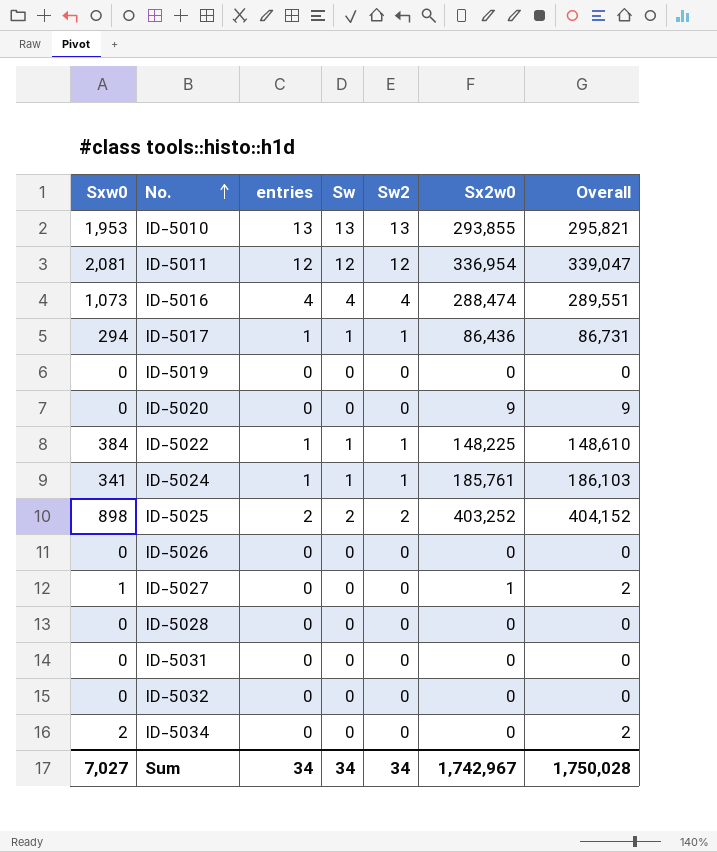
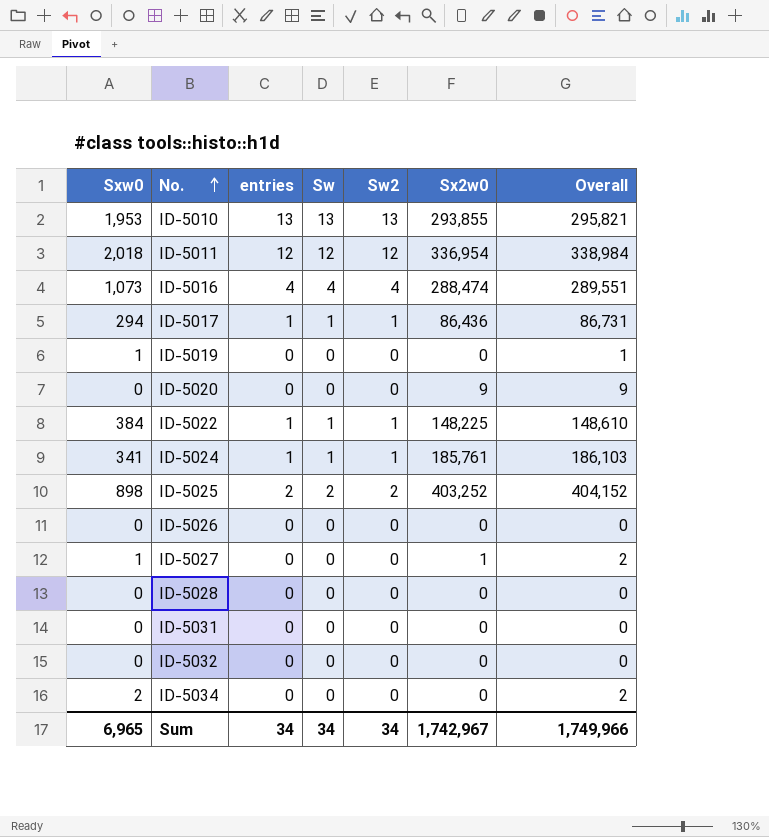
ID-5011 | Sxw0: 2,081 -> 2,018
ID-5011 | Overall: 339,047 -> 338,984
ID-5019 | Sxw0: 0 -> 1
ID-5019 | Overall: 0 -> 1
Sum | Sxw0: 7,027 -> 6,965
Sum | Overall: 1,750,028 -> 1,749,966

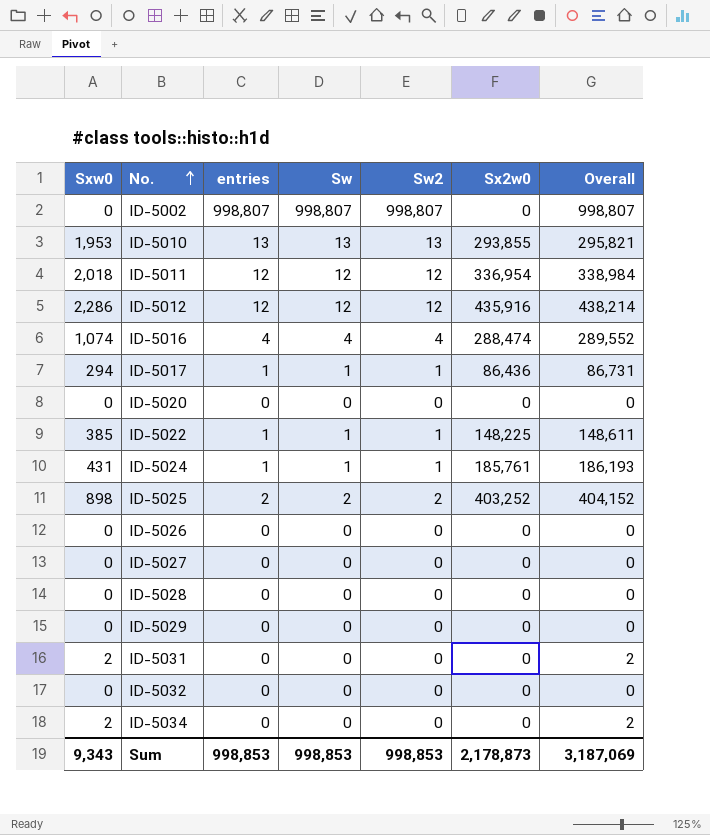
row ID-5019: 1 | 0 | 0 | 0 | 0 | 1 -> none
row ID-5002: none -> 0 | 998,807 | 998,807 | 998,807 | 0 | 998,807
row ID-5012: none -> 2,286 | 12 | 12 | 12 | 435,916 | 438,214
ID-5016 | Sxw0: 1,073 -> 1,074
ID-5016 | Overall: 289,551 -> 289,552
ID-5020 | Sx2w0: 9 -> 0
ID-5020 | Overall: 9 -> 0
ID-5022 | Sxw0: 384 -> 385
ID-5022 | Overall: 148,610 -> 148,611
ID-5024 | Sxw0: 341 -> 431
ID-5024 | Overall: 186,103 -> 186,193
ID-5027 | Sxw0: 1 -> 0
ID-5027 | Sx2w0: 1 -> 0
ID-5027 | Overall: 2 -> 0
row ID-5029: none -> 0 | 0 | 0 | 0 | 0 | 0
ID-5031 | Sxw0: 0 -> 2
ID-5031 | Overall: 0 -> 2
Sum | Sxw0: 6,965 -> 9,343
Sum | entries: 34 -> 998,853
Sum | Sw: 34 -> 998,853
Sum | Sw2: 34 -> 998,853
Sum | Sx2w0: 1,742,967 -> 2,178,873
Sum | Overall: 1,749,966 -> 3,187,069

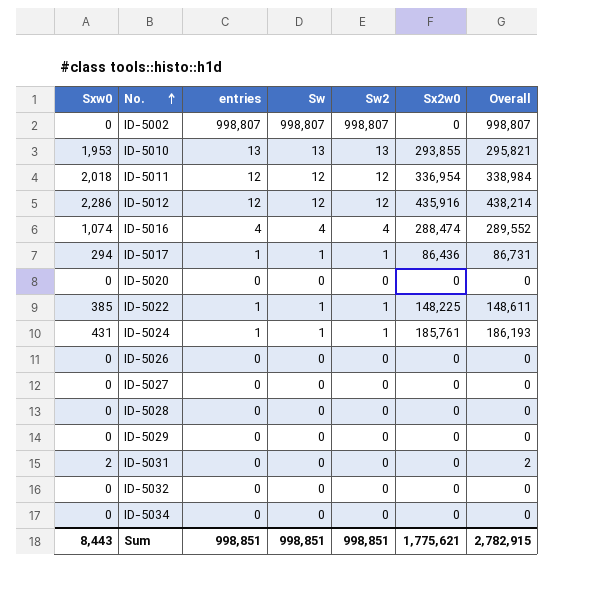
row ID-5025: 898 | 2 | 2 | 2 | 403,252 | 404,152 -> none
ID-5034 | Sxw0: 2 -> 0
ID-5034 | Overall: 2 -> 0
Sum | Sxw0: 9,343 -> 8,443
Sum | entries: 998,853 -> 998,851
Sum | Sw: 998,853 -> 998,851
Sum | Sw2: 998,853 -> 998,851
Sum | Sx2w0: 2,178,873 -> 1,775,621
Sum | Overall: 3,187,069 -> 2,782,915

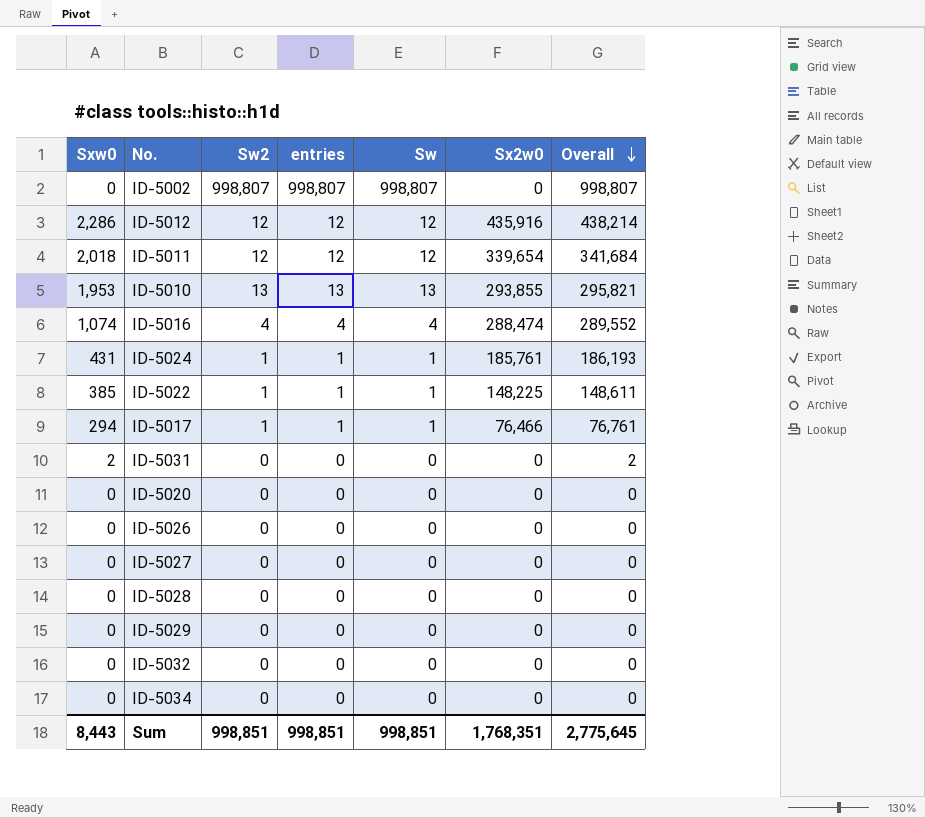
row order: No. ascending -> Overall descending
column Sw2 | position: 5 -> 3
ID-5011 | Sx2w0: 336,954 -> 339,654
ID-5011 | Overall: 338,984 -> 341,684
ID-5017 | Sx2w0: 86,436 -> 76,466
ID-5017 | Overall: 86,731 -> 76,761
Sum | Sx2w0: 1,775,621 -> 1,768,351
Sum | Overall: 2,782,915 -> 2,775,645

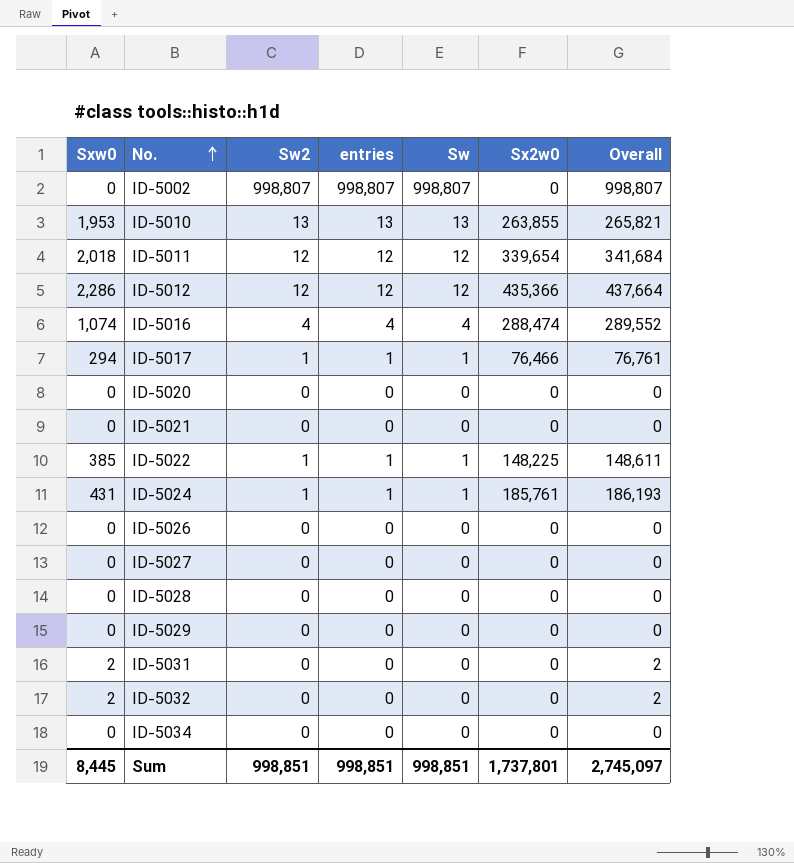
row order: Overall descending -> No. ascending
ID-5010 | Sx2w0: 293,855 -> 263,855
ID-5010 | Overall: 295,821 -> 265,821
ID-5012 | Sx2w0: 435,916 -> 435,366
ID-5012 | Overall: 438,214 -> 437,664
row ID-5021: none -> 0 | 0 | 0 | 0 | 0 | 0
ID-5032 | Sxw0: 0 -> 2
ID-5032 | Overall: 0 -> 2
Sum | Sxw0: 8,443 -> 8,445
Sum | Sx2w0: 1,768,351 -> 1,737,801
Sum | Overall: 2,775,645 -> 2,745,097

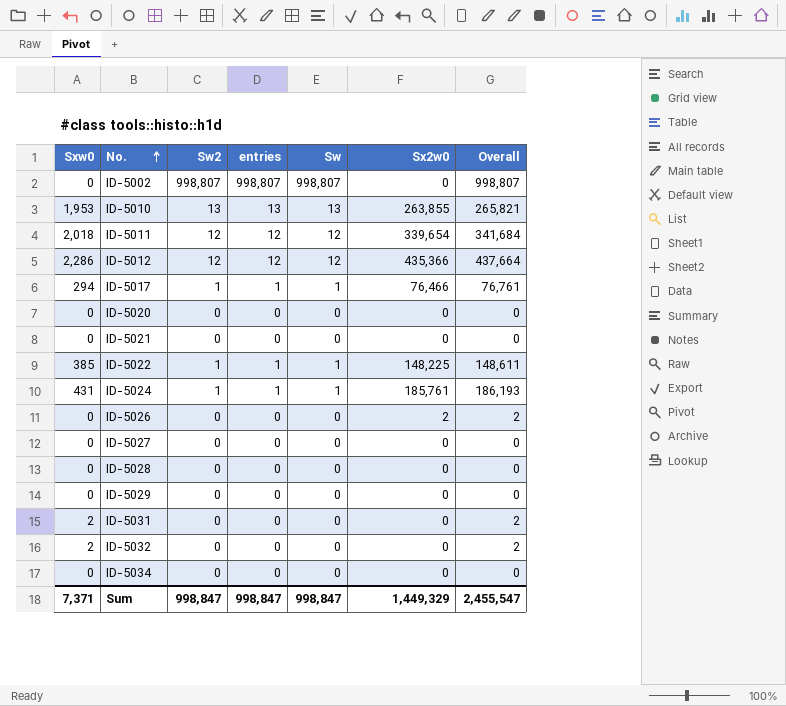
row ID-5016: 1,074 | 4 | 4 | 4 | 288,474 | 289,552 -> none
ID-5026 | Sx2w0: 0 -> 2
ID-5026 | Overall: 0 -> 2
Sum | Sxw0: 8,445 -> 7,371
Sum | Sw2: 998,851 -> 998,847
Sum | entries: 998,851 -> 998,847
Sum | Sw: 998,851 -> 998,847
Sum | Sx2w0: 1,737,801 -> 1,449,329
Sum | Overall: 2,745,097 -> 2,455,547

